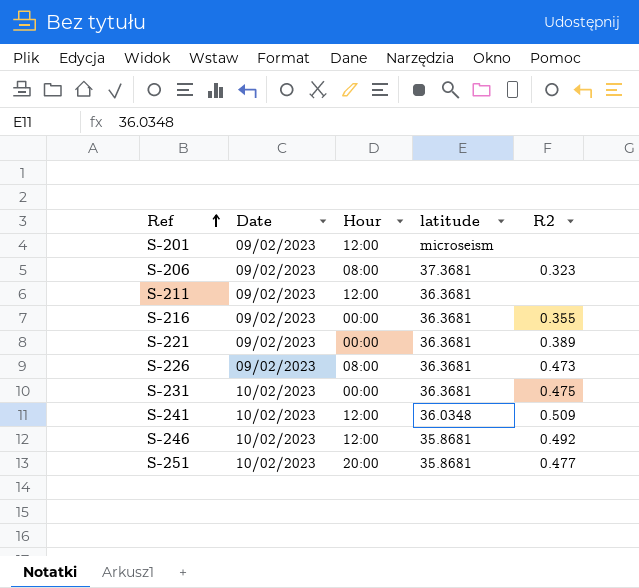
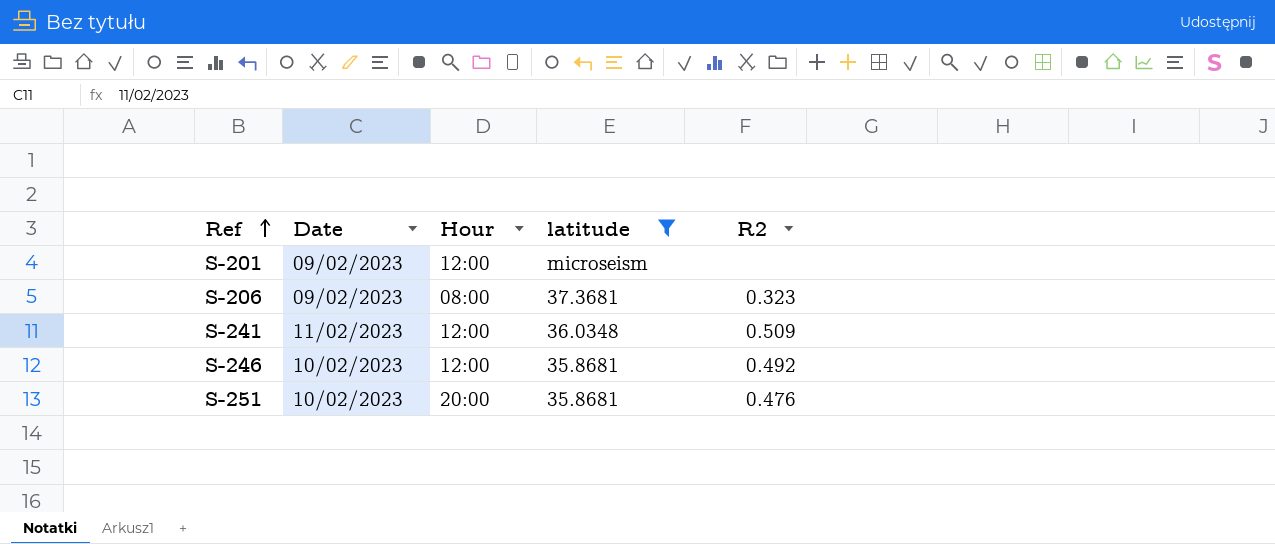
filter: none -> latitude != 36.3681
S-241 | Date: 10/02/2023 -> 11/02/2023
S-251 | R2: 0.477 -> 0.476

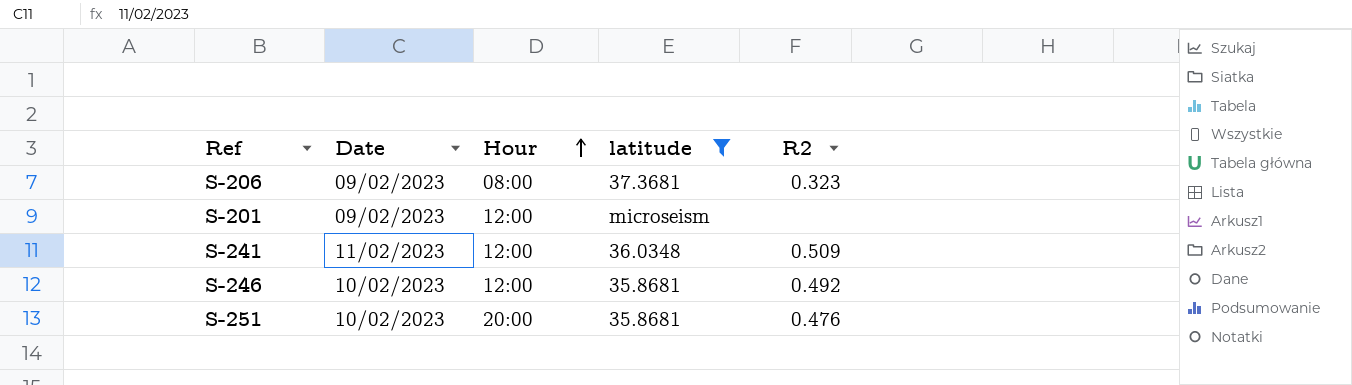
row order: Ref ascending -> Hour ascending

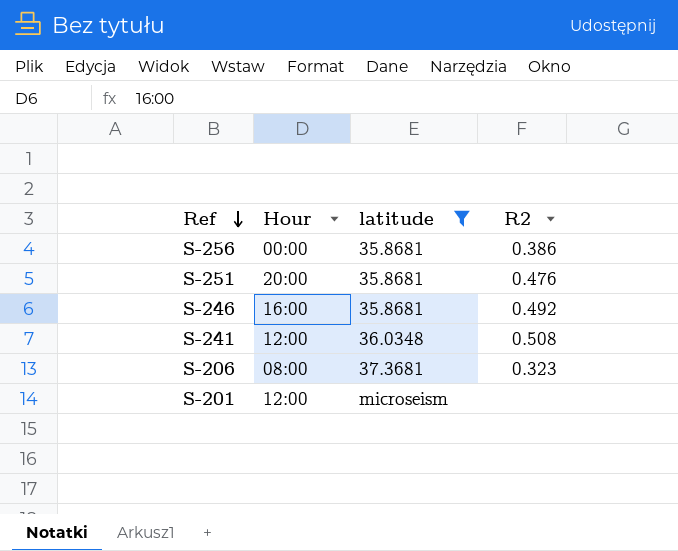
row order: Hour ascending -> Ref descending
column Date | position: 2 -> none
row S-256: none -> 00:00 | 35.8681 | 0.386
S-246 | Hour: 12:00 -> 16:00
S-241 | R2: 0.509 -> 0.508

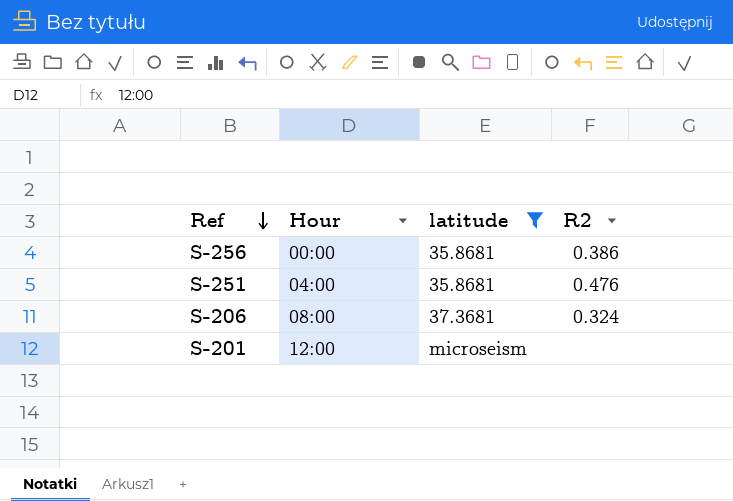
row S-246: 16:00 | 35.8681 | 0.492 -> none
row S-241: 12:00 | 36.0348 | 0.508 -> none
S-251 | Hour: 20:00 -> 04:00
S-206 | R2: 0.323 -> 0.324

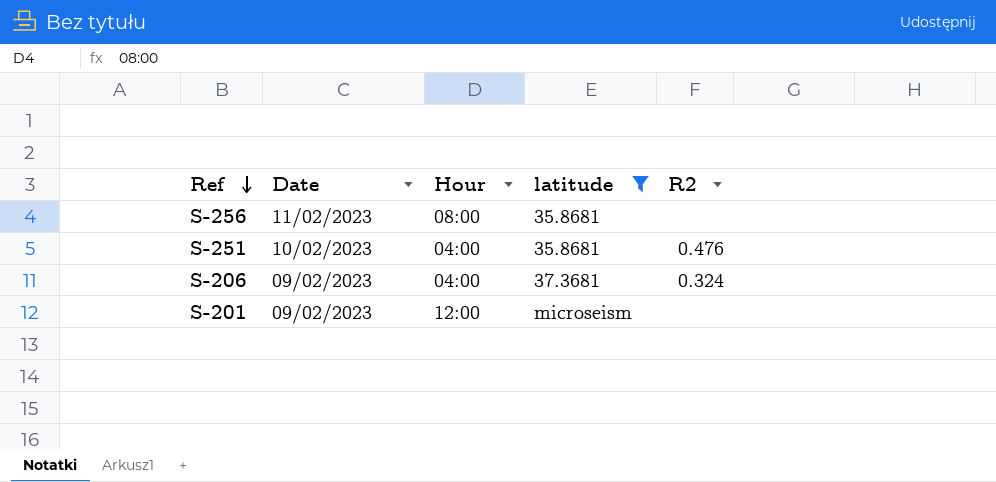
column Date | position: none -> 2
S-256 | Hour: 00:00 -> 08:00
S-256 | R2: 0.386 -> none
S-206 | Hour: 08:00 -> 04:00

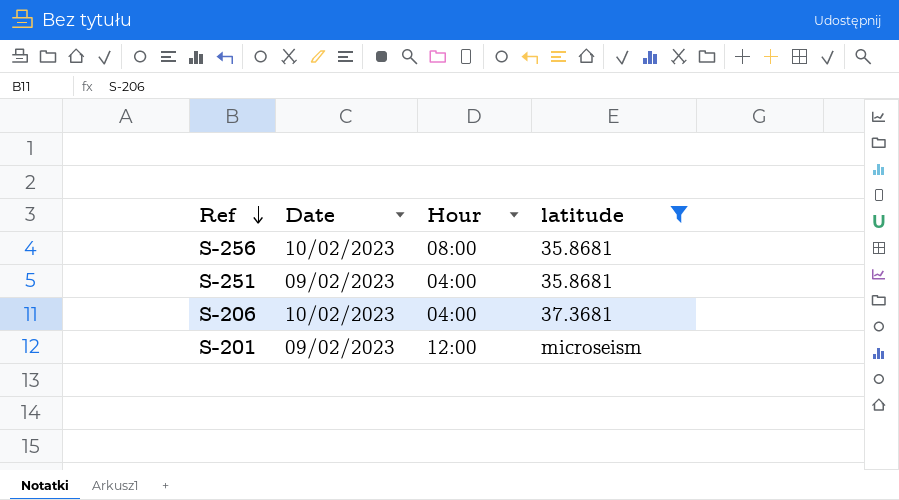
column R2 | position: 5 -> none
S-256 | Date: 11/02/2023 -> 10/02/2023
S-251 | Date: 10/02/2023 -> 09/02/2023
S-206 | Date: 09/02/2023 -> 10/02/2023

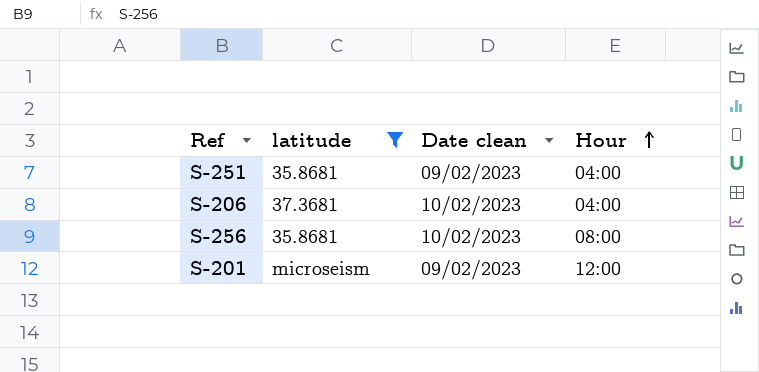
row order: Ref descending -> Hour ascending
column latitude | position: 4 -> 2
column name: Date -> Date clean

